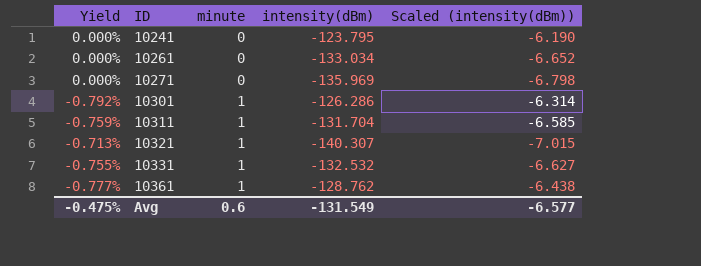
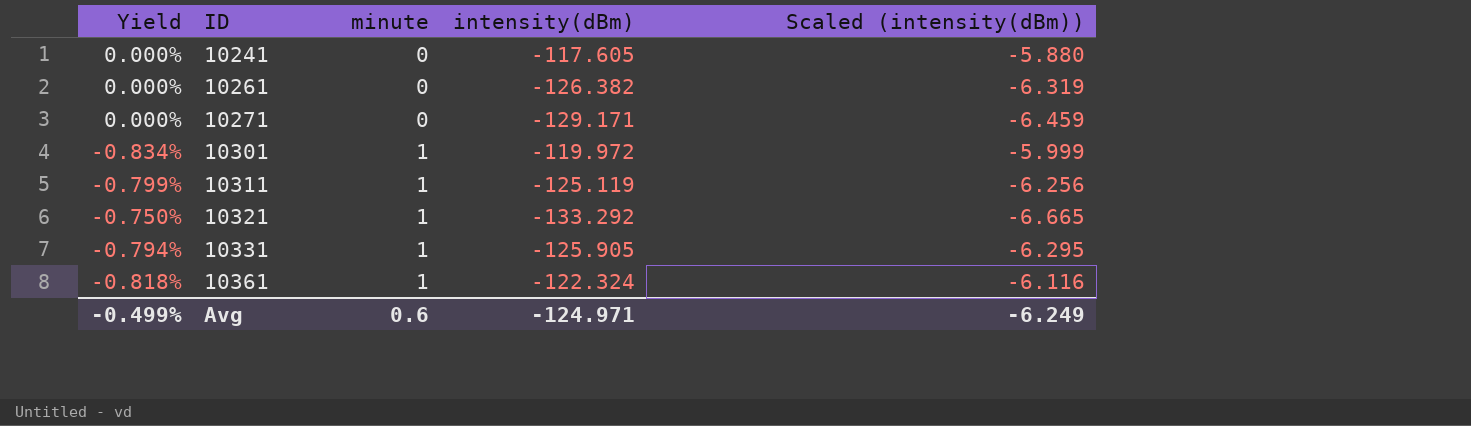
10241 | intensity(dBm): -123.795 -> -117.605
10241 | Scaled (intensity(dBm)): -6.190 -> -5.880
10261 | intensity(dBm): -133.034 -> -126.382
10261 | Scaled (intensity(dBm)): -6.652 -> -6.319
10271 | intensity(dBm): -135.969 -> -129.171
10271 | Scaled (intensity(dBm)): -6.798 -> -6.459
10301 | Yield: -0.792% -> -0.834%
10301 | intensity(dBm): -126.286 -> -119.972
10301 | Scaled (intensity(dBm)): -6.314 -> -5.999
10311 | Yield: -0.759% -> -0.799%
10311 | intensity(dBm): -131.704 -> -125.119
10311 | Scaled (intensity(dBm)): -6.585 -> -6.256
10321 | Yield: -0.713% -> -0.750%
10321 | intensity(dBm): -140.307 -> -133.292
10321 | Scaled (intensity(dBm)): -7.015 -> -6.665
10331 | Yield: -0.755% -> -0.794%
10331 | intensity(dBm): -132.532 -> -125.905
10331 | Scaled (intensity(dBm)): -6.627 -> -6.295
10361 | Yield: -0.777% -> -0.818%
10361 | intensity(dBm): -128.762 -> -122.324
10361 | Scaled (intensity(dBm)): -6.438 -> -6.116
Avg | Yield: -0.475% -> -0.499%
Avg | intensity(dBm): -131.549 -> -124.971
Avg | Scaled (intensity(dBm)): -6.577 -> -6.249

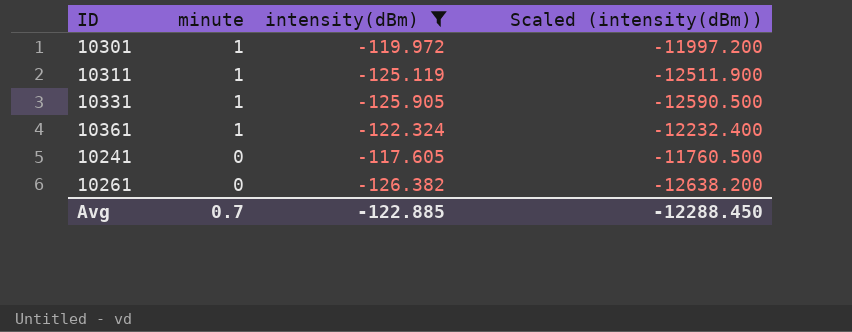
filter: none -> intensity(dBm) >= -126.382
row order: ID ascending -> minute descending
column Yield | formula: [minute] / [intensity(dBm)] -> none
column Scaled (intensity(dBm)) | formula: [intensity(dBm)] * 0.05 -> [intensity(dBm)] * 100
Avg | minute: 0.6 -> 0.7
Avg | intensity(dBm): -124.971 -> -122.885
Avg | Scaled (intensity(dBm)): -6.249 -> -12288.450

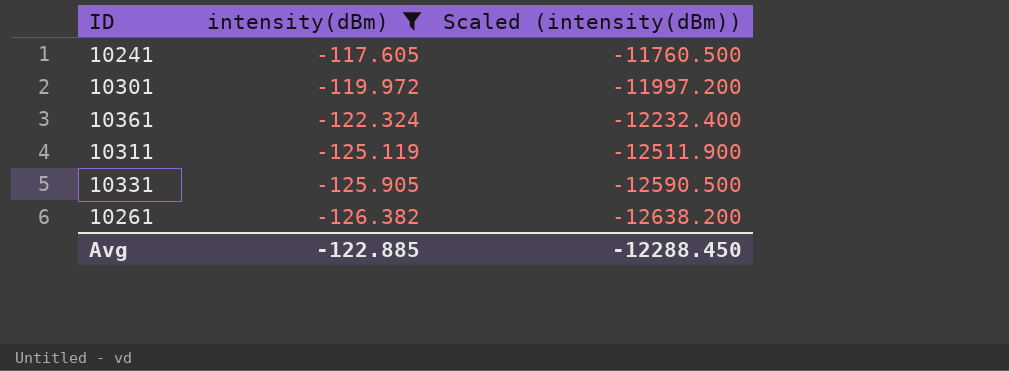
row order: minute descending -> intensity(dBm) descending
column minute | position: 2 -> none

